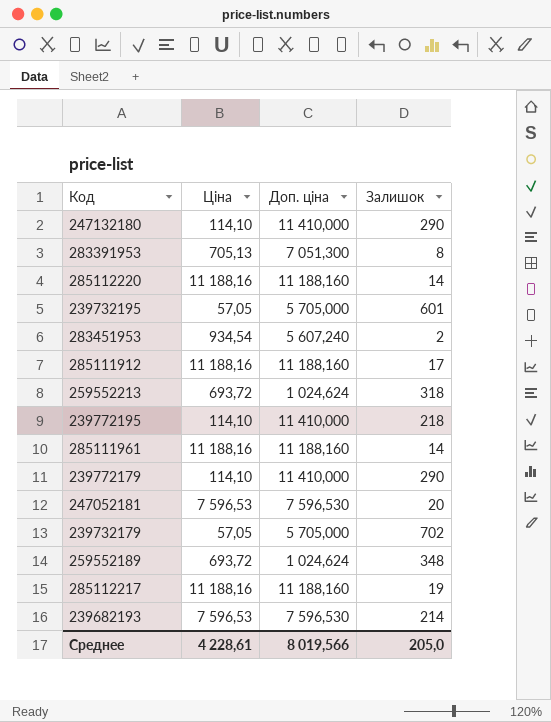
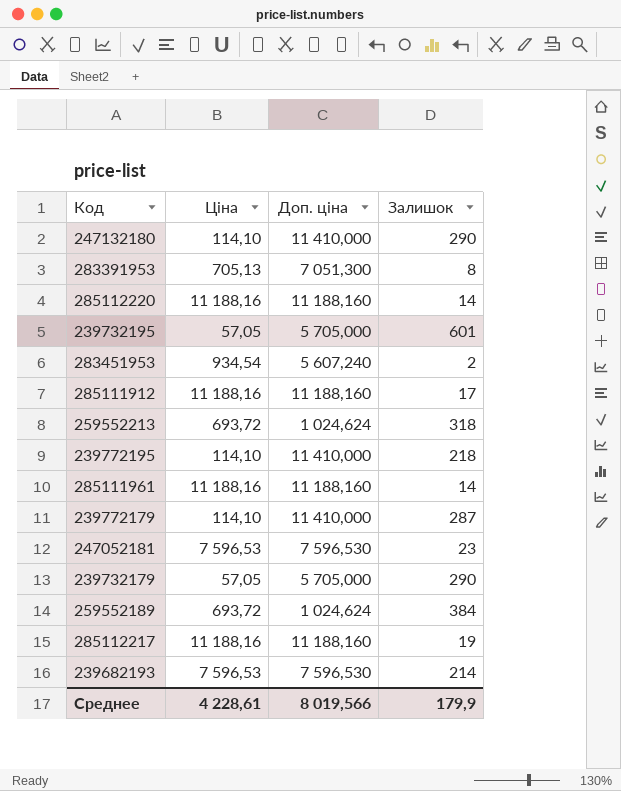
239772179 | Залишок: 290 -> 287
247052181 | Залишок: 20 -> 23
239732179 | Залишок: 702 -> 290
259552189 | Залишок: 348 -> 384
Среднее | Залишок: 205,0 -> 179,9

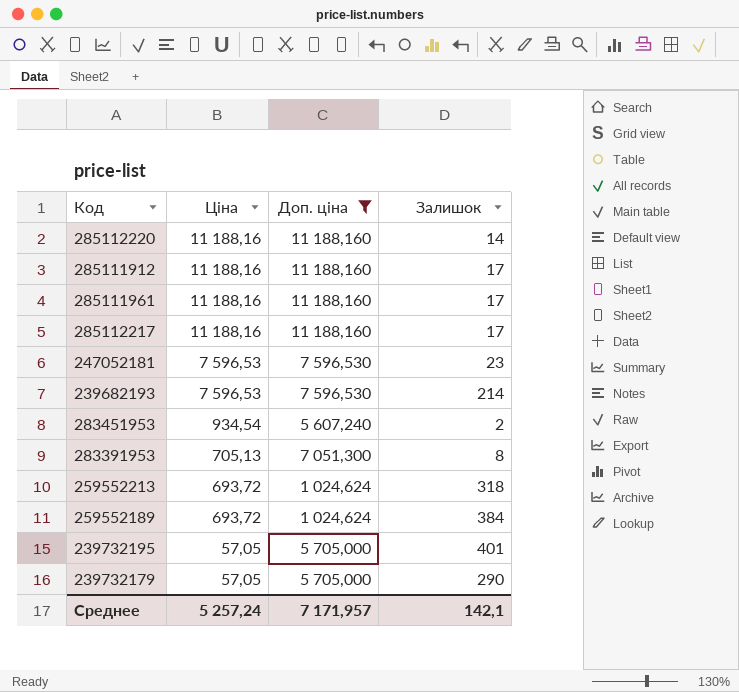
filter: none -> Доп. ціна != 11 410,000
row order: none -> Ціна descending
285111961 | Залишок: 14 -> 17
285112217 | Залишок: 19 -> 17
239732195 | Залишок: 601 -> 401
Среднее | Ціна: 4 228,61 -> 5 257,24
Среднее | Доп. ціна: 8 019,566 -> 7 171,957
Среднее | Залишок: 179,9 -> 142,1

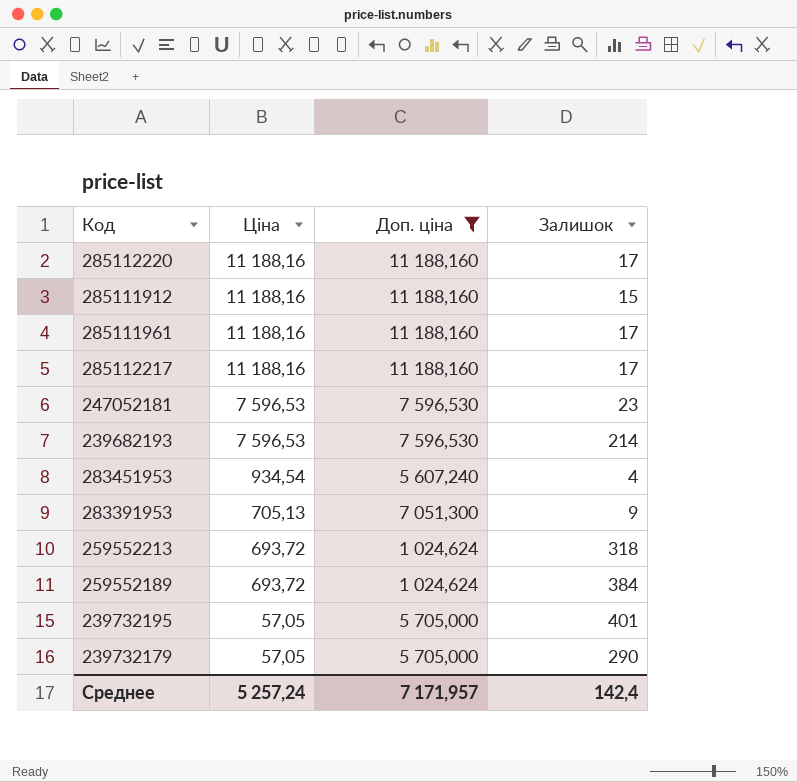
285112220 | Залишок: 14 -> 17
285111912 | Залишок: 17 -> 15
283451953 | Залишок: 2 -> 4
283391953 | Залишок: 8 -> 9
Среднее | Залишок: 142,1 -> 142,4

